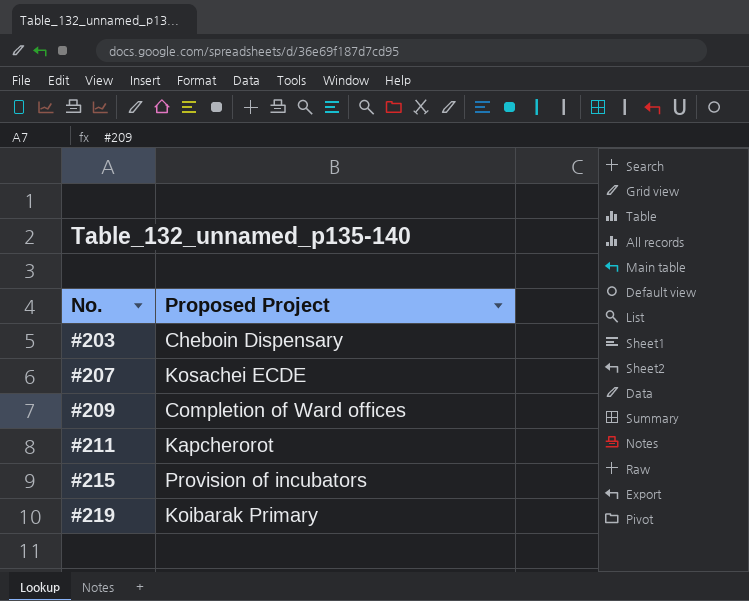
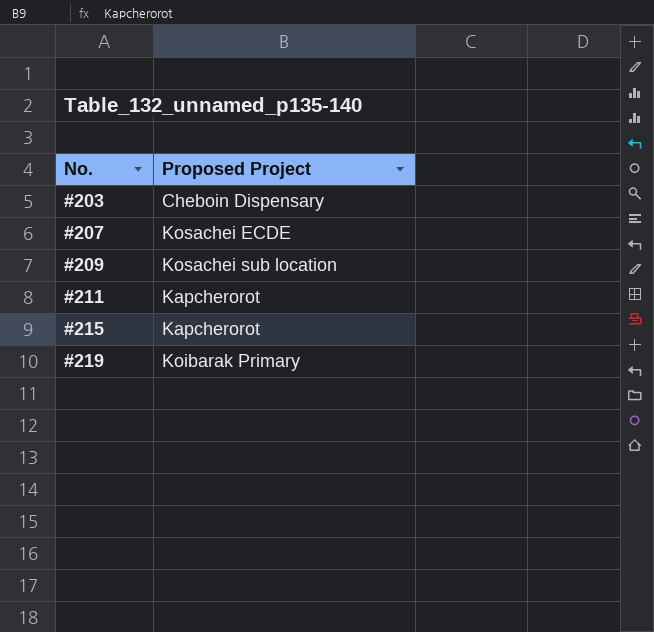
#209 | Proposed Project: Completion of Ward offices -> Kosachei sub location
#215 | Proposed Project: Provision of incubators -> Kapcherorot

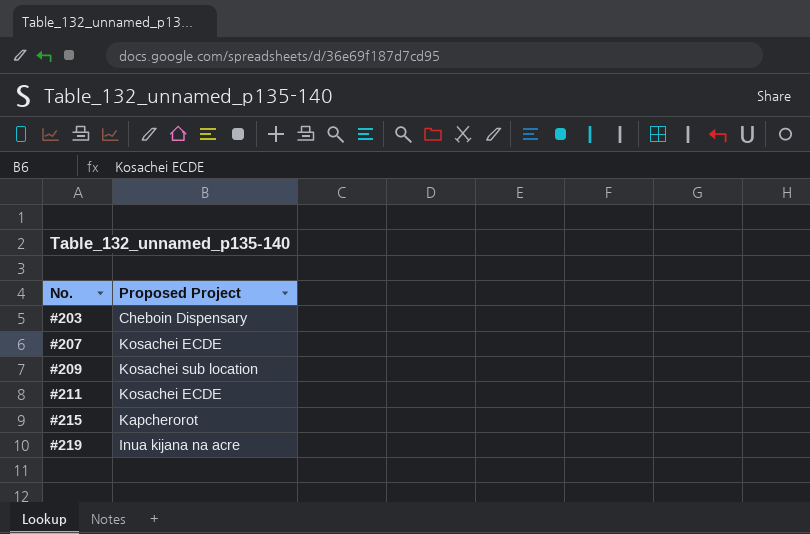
#211 | Proposed Project: Kapcherorot -> Kosachei ECDE
#219 | Proposed Project: Koibarak Primary -> Inua kijana na acre

